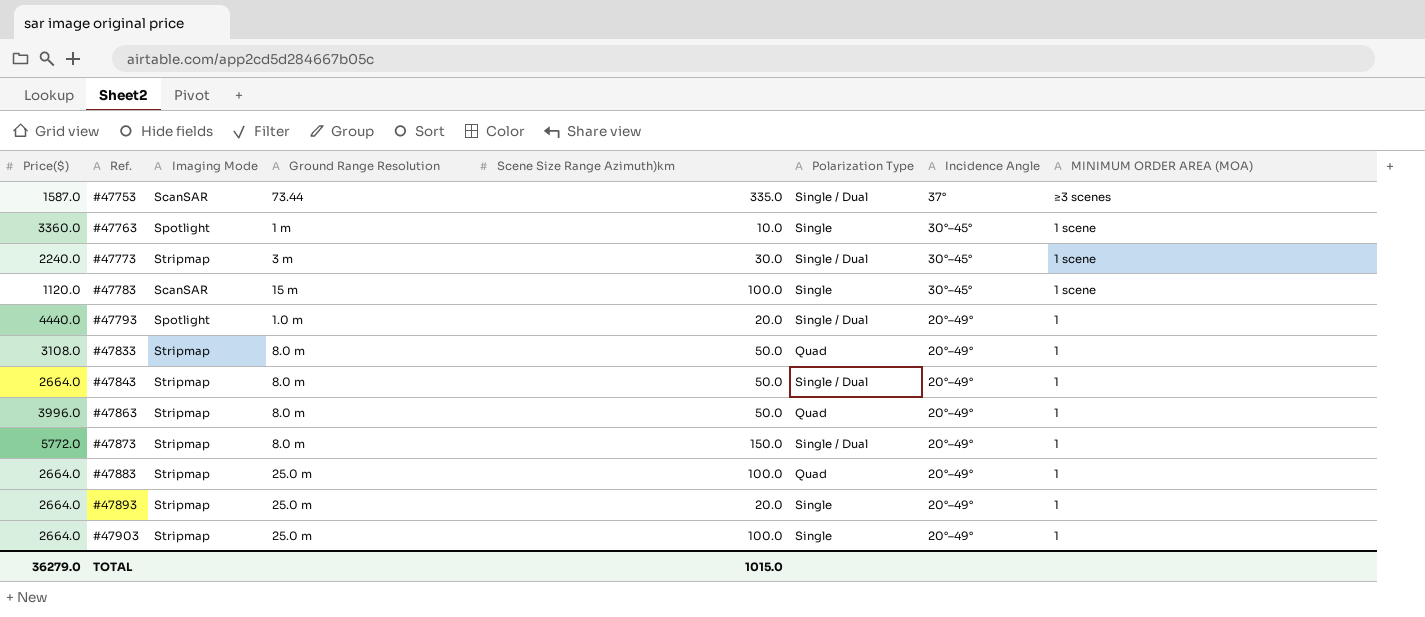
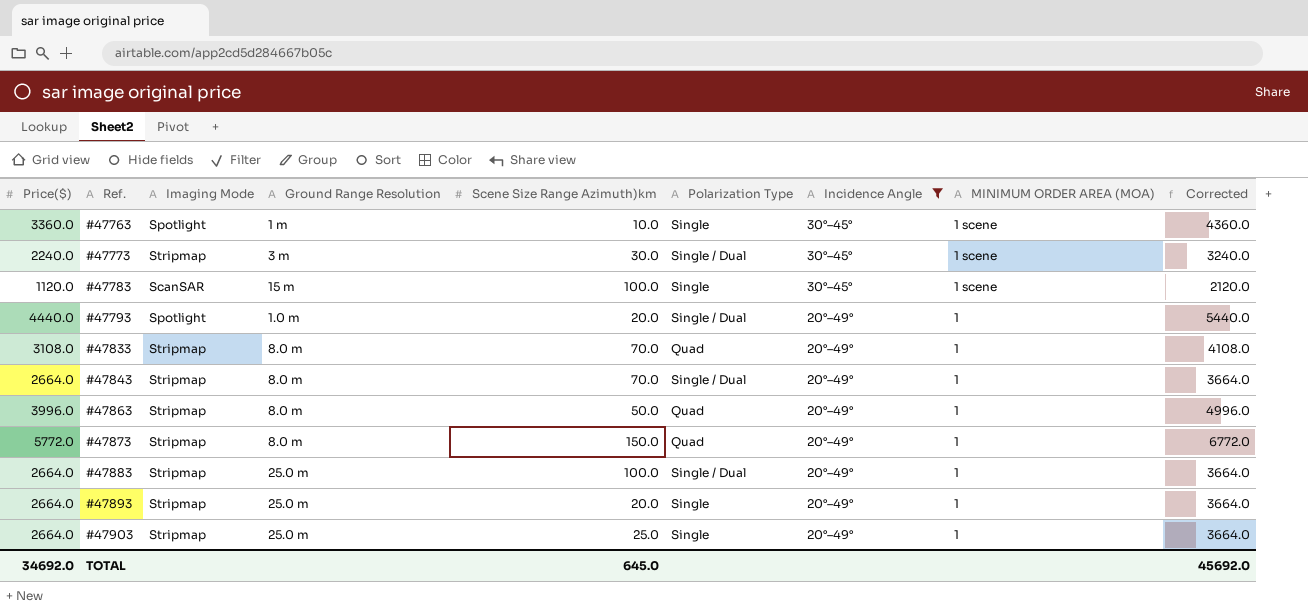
filter: none -> Incidence Angle != 37°
column Corrected | formula: none -> [Price($)] + 1000
#47833 | Scene Size Range Azimuth)km: 50.0 -> 70.0
#47843 | Scene Size Range Azimuth)km: 50.0 -> 70.0
#47873 | Polarization Type: Single / Dual -> Quad
#47883 | Polarization Type: Quad -> Single / Dual
#47903 | Scene Size Range Azimuth)km: 100.0 -> 25.0
TOTAL | Price($): 36279.0 -> 34692.0
TOTAL | Scene Size Range Azimuth)km: 1015.0 -> 645.0

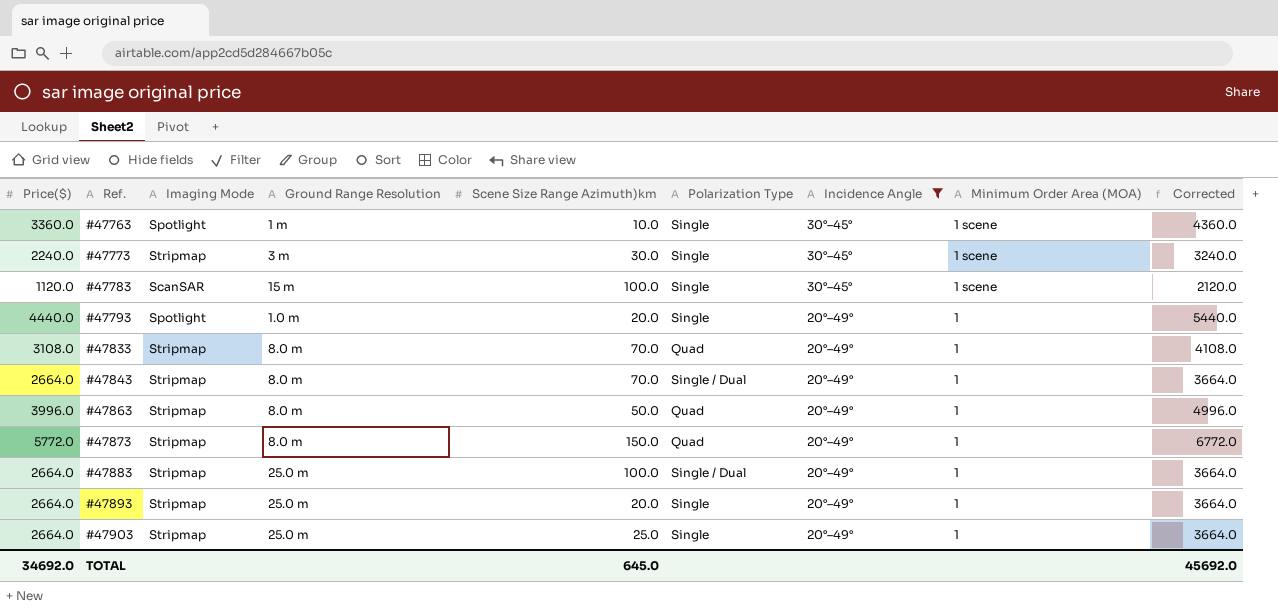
column name: MINIMUM ORDER AREA (MOA) -> Minimum Order Area (MOA)
#47773 | Polarization Type: Single / Dual -> Single
#47793 | Polarization Type: Single / Dual -> Single

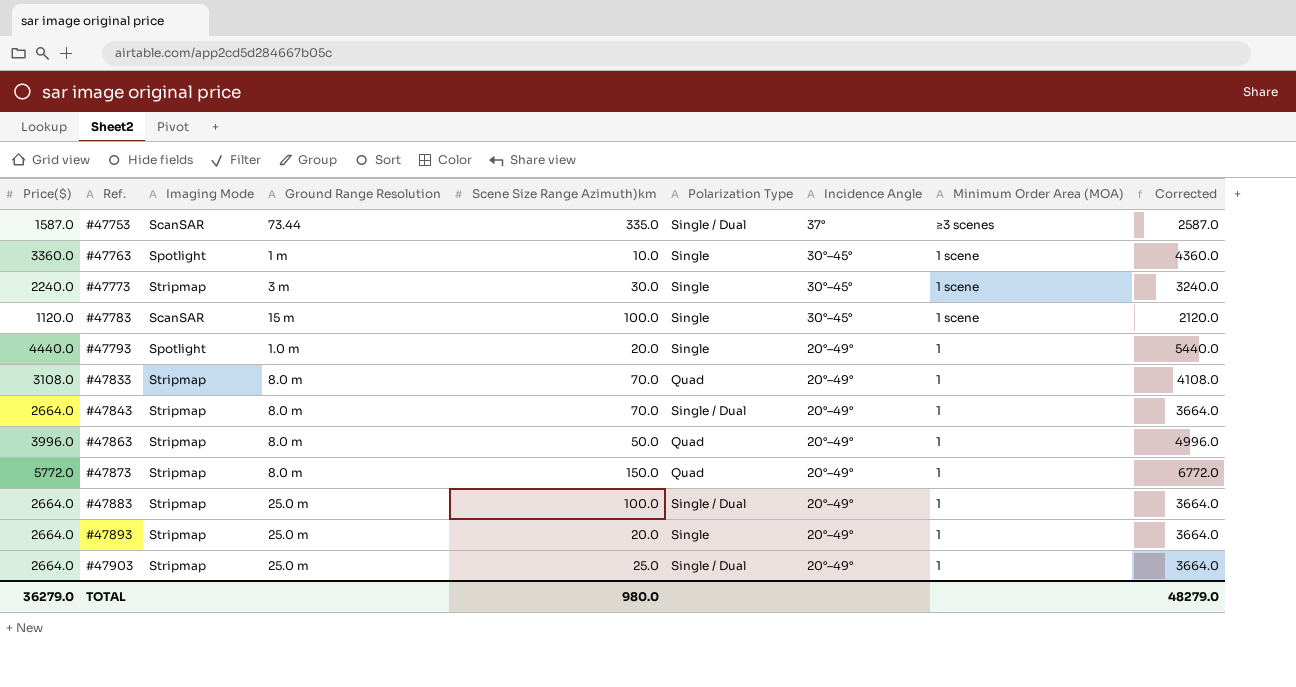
filter: Incidence Angle != 37° -> none
#47903 | Polarization Type: Single -> Single / Dual
TOTAL | Price($): 34692.0 -> 36279.0
TOTAL | Scene Size Range Azimuth)km: 645.0 -> 980.0
TOTAL | Corrected: 45692.0 -> 48279.0

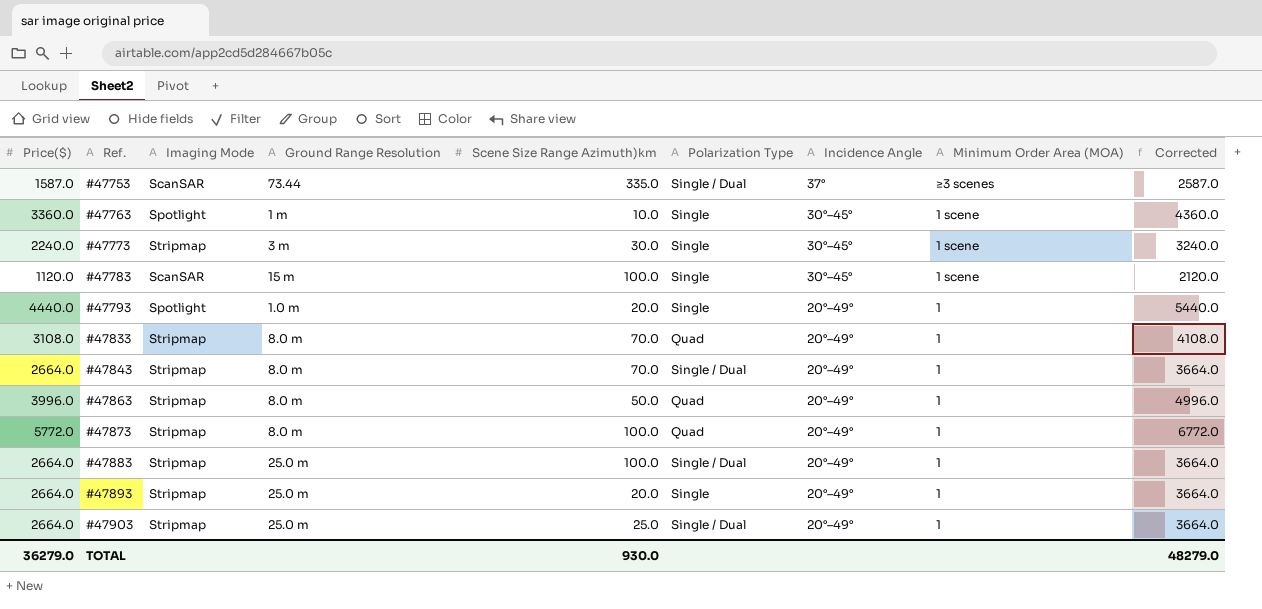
#47873 | Scene Size Range Azimuth)km: 150.0 -> 100.0
TOTAL | Scene Size Range Azimuth)km: 980.0 -> 930.0

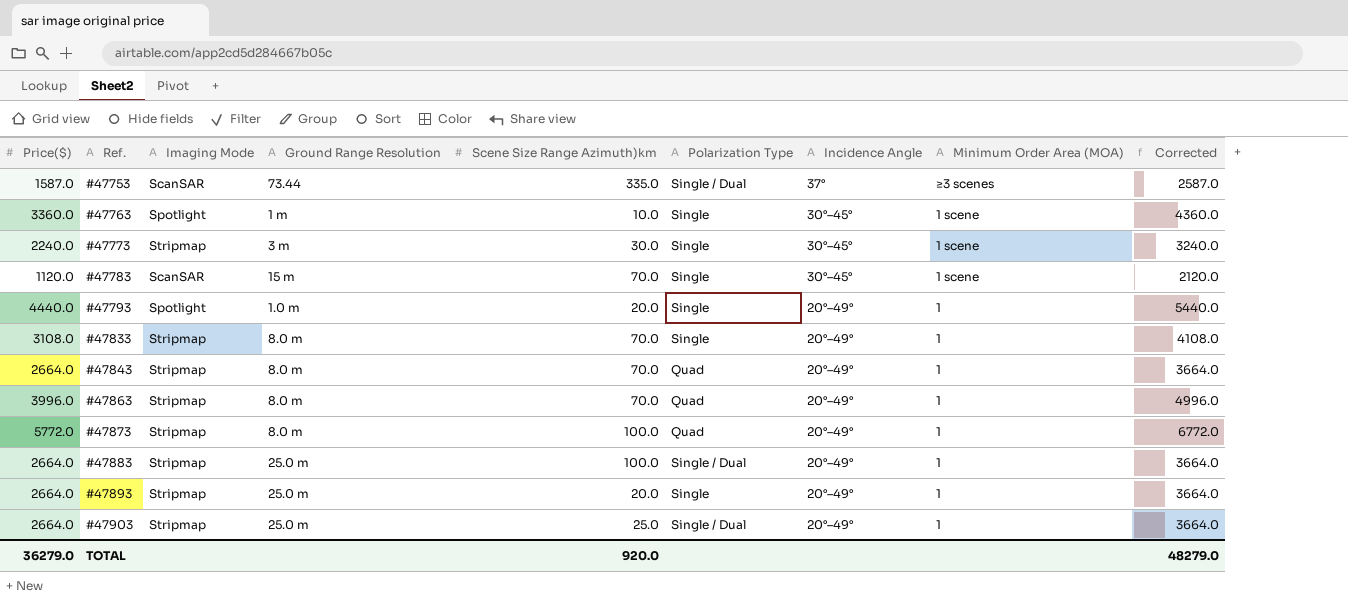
#47783 | Scene Size Range Azimuth)km: 100.0 -> 70.0
#47833 | Polarization Type: Quad -> Single
#47843 | Polarization Type: Single / Dual -> Quad
#47863 | Scene Size Range Azimuth)km: 50.0 -> 70.0
TOTAL | Scene Size Range Azimuth)km: 930.0 -> 920.0

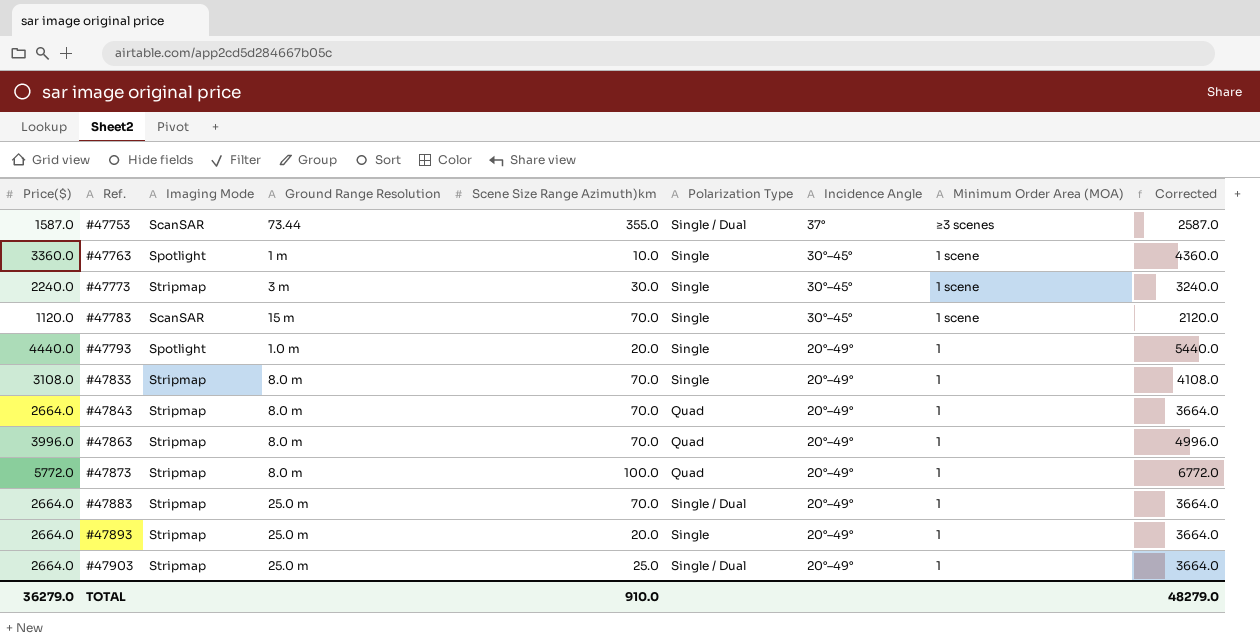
#47753 | Scene Size Range Azimuth)km: 335.0 -> 355.0
#47883 | Scene Size Range Azimuth)km: 100.0 -> 70.0
TOTAL | Scene Size Range Azimuth)km: 920.0 -> 910.0

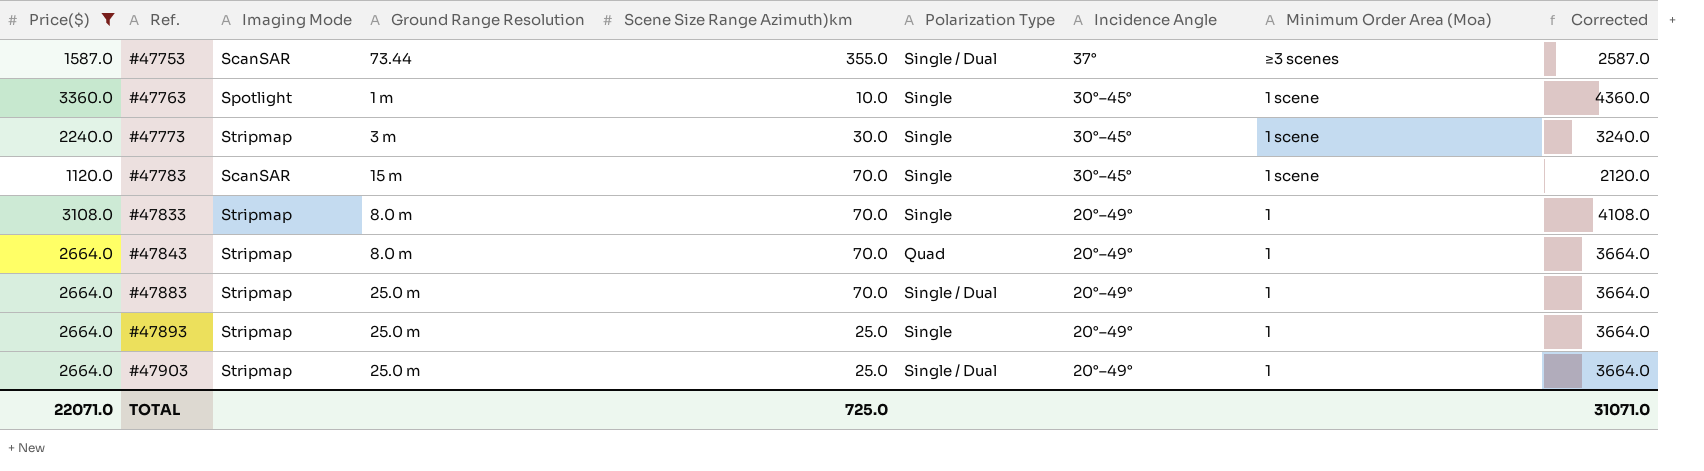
filter: none -> Price($) <= 3360.0
column name: Minimum Order Area (MOA) -> Minimum Order Area (Moa)
#47893 | Scene Size Range Azimuth)km: 20.0 -> 25.0
TOTAL | Price($): 36279.0 -> 22071.0
TOTAL | Scene Size Range Azimuth)km: 910.0 -> 725.0
TOTAL | Corrected: 48279.0 -> 31071.0

